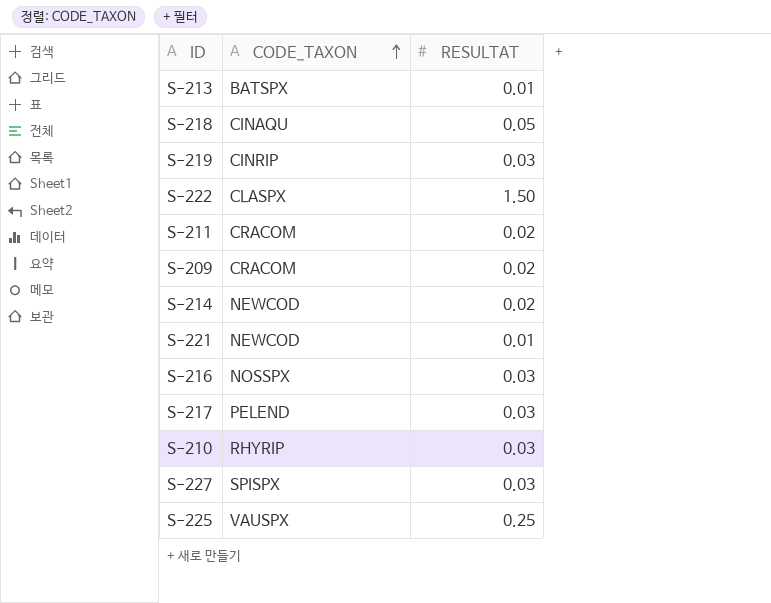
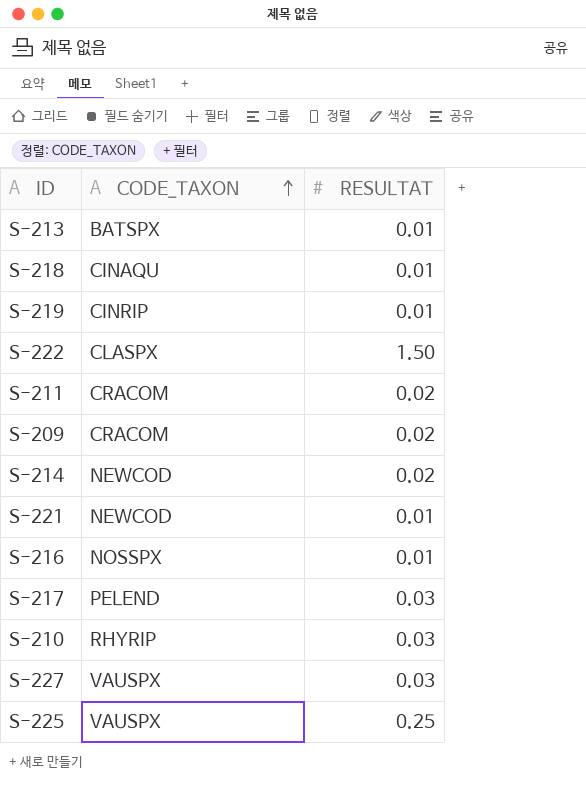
S-218 | RESULTAT: 0.05 -> 0.01
S-219 | RESULTAT: 0.03 -> 0.01
S-216 | RESULTAT: 0.03 -> 0.01
S-227 | CODE_TAXON: SPISPX -> VAUSPX

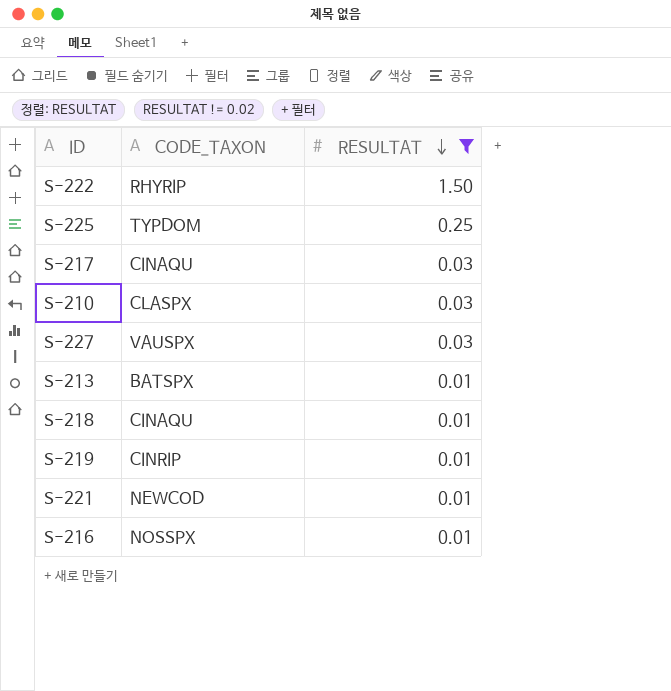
filter: none -> RESULTAT != 0.02
row order: CODE_TAXON ascending -> RESULTAT descending
S-222 | CODE_TAXON: CLASPX -> RHYRIP
S-225 | CODE_TAXON: VAUSPX -> TYPDOM
S-217 | CODE_TAXON: PELEND -> CINAQU
S-210 | CODE_TAXON: RHYRIP -> CLASPX

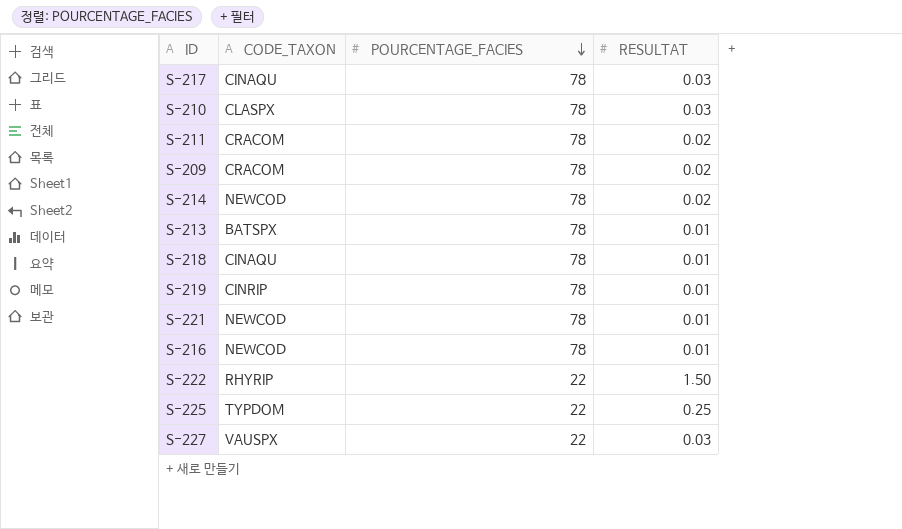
filter: RESULTAT != 0.02 -> none
row order: RESULTAT descending -> POURCENTAGE_FACIES descending
column POURCENTAGE_FACIES | position: none -> 3
S-216 | CODE_TAXON: NOSSPX -> NEWCOD

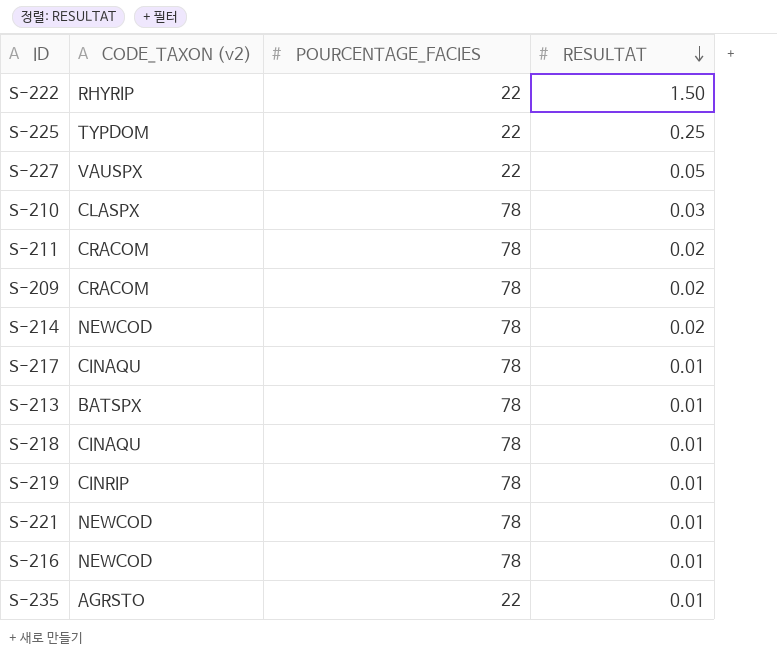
row order: POURCENTAGE_FACIES descending -> RESULTAT descending
column name: CODE_TAXON -> CODE_TAXON (v2)
S-227 | RESULTAT: 0.03 -> 0.05
S-217 | RESULTAT: 0.03 -> 0.01
row S-235: none -> AGRSTO | 22 | 0.01

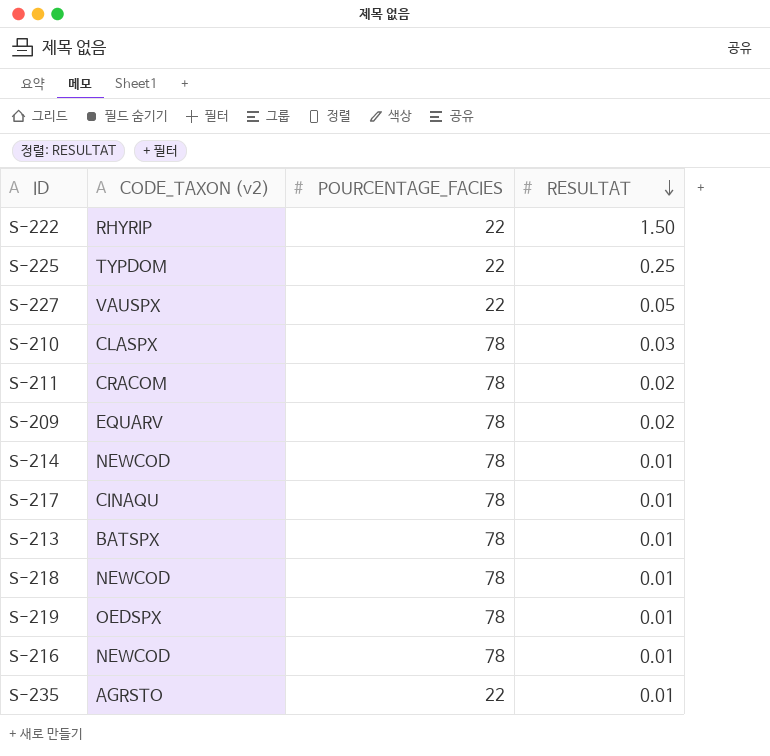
row S-221: NEWCOD | 78 | 0.01 -> none
S-209 | CODE_TAXON (v2): CRACOM -> EQUARV
S-214 | RESULTAT: 0.02 -> 0.01
S-218 | CODE_TAXON (v2): CINAQU -> NEWCOD
S-219 | CODE_TAXON (v2): CINRIP -> OEDSPX

